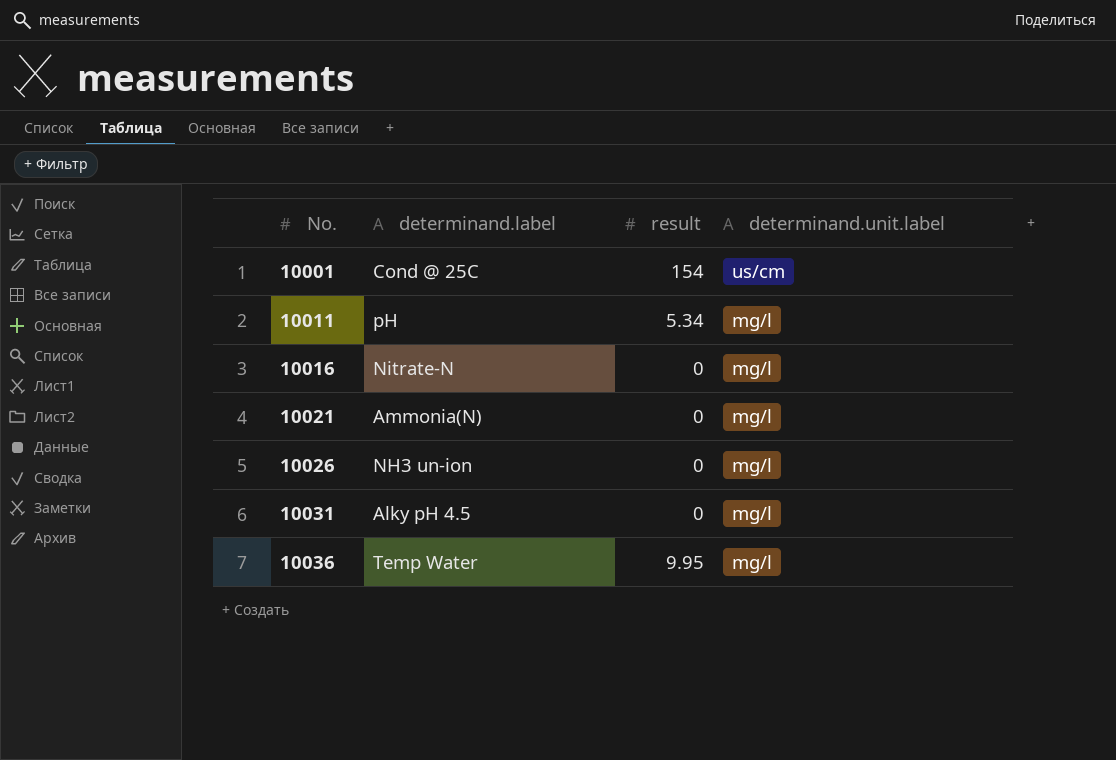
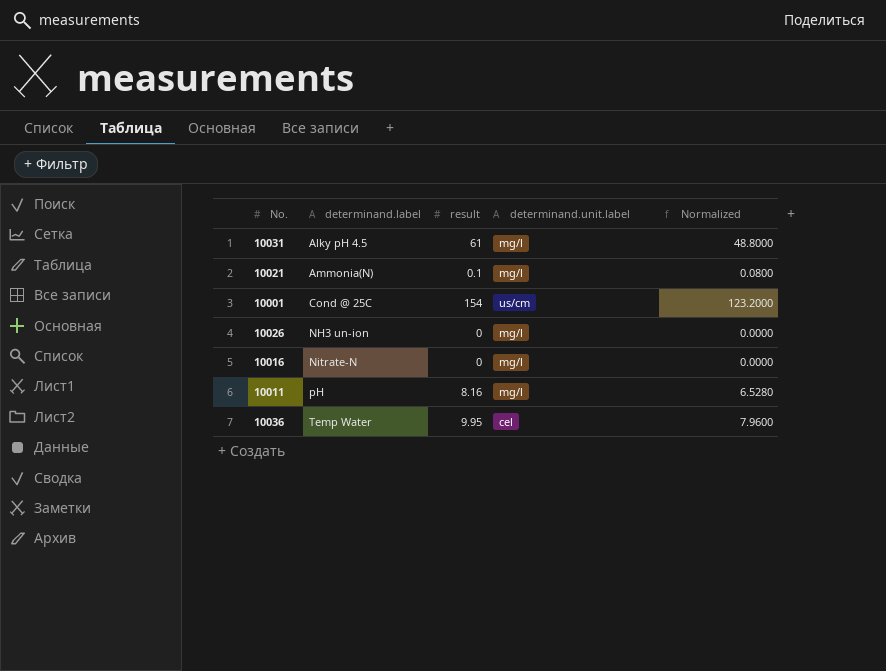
row order: No. ascending -> determinand.label ascending
column Normalized | formula: none -> [result] * 0.8
10031 | result: 0 -> 61
10021 | result: 0 -> 0.1
10011 | result: 5.34 -> 8.16
10036 | determinand.unit.label: mg/l -> cel

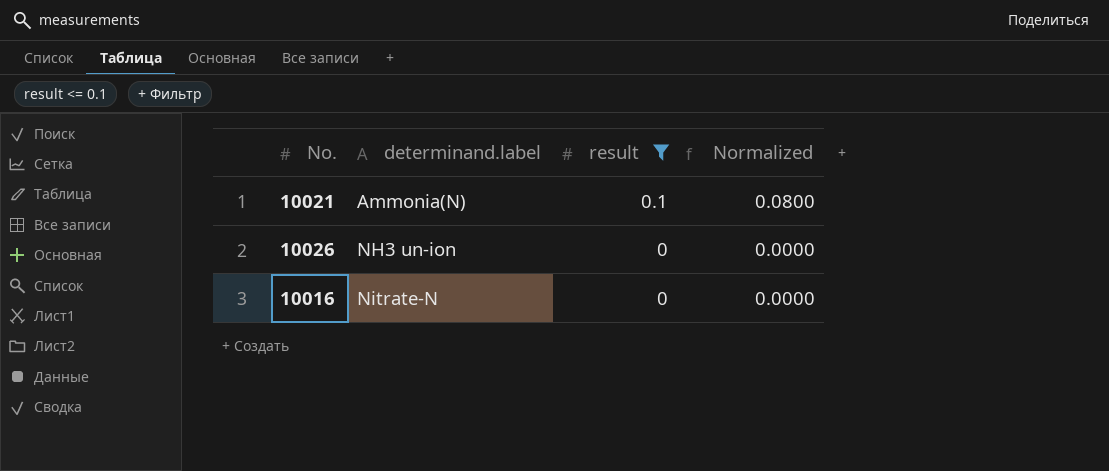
filter: none -> result <= 0.1
column determinand.unit.label | position: 4 -> none

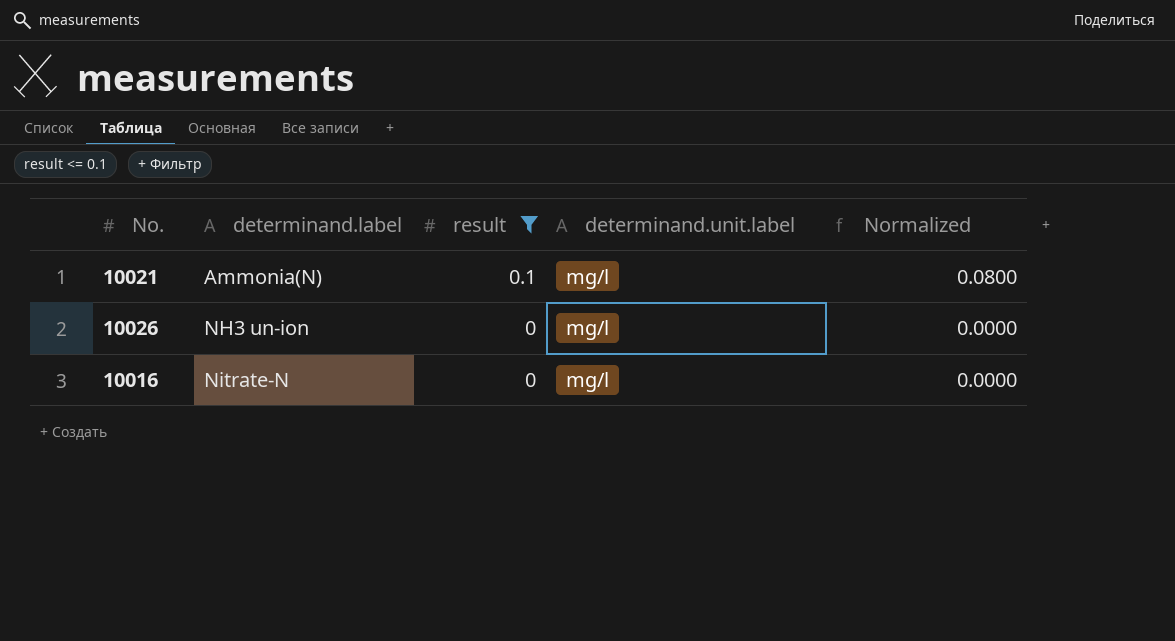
column determinand.unit.label | position: none -> 4

